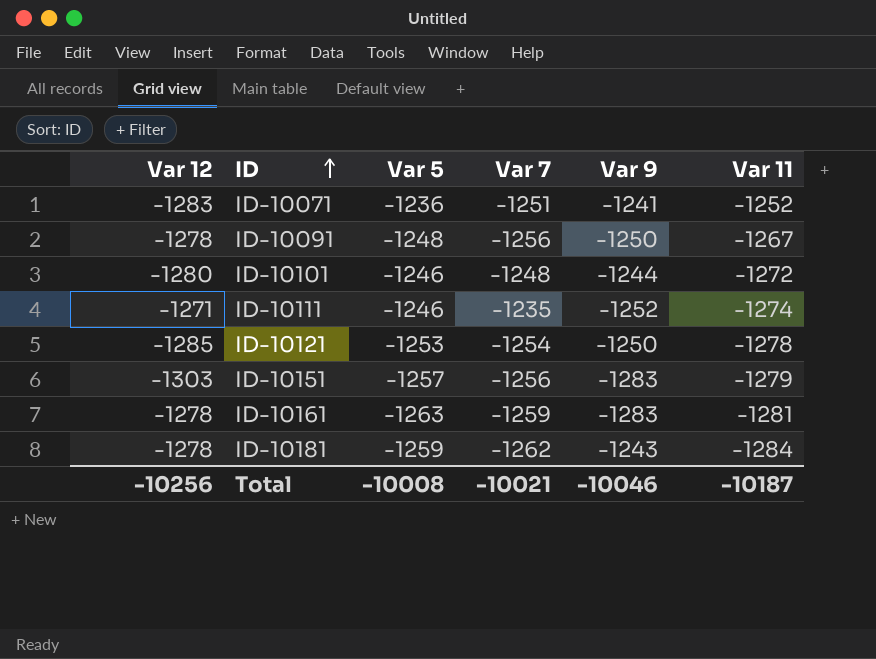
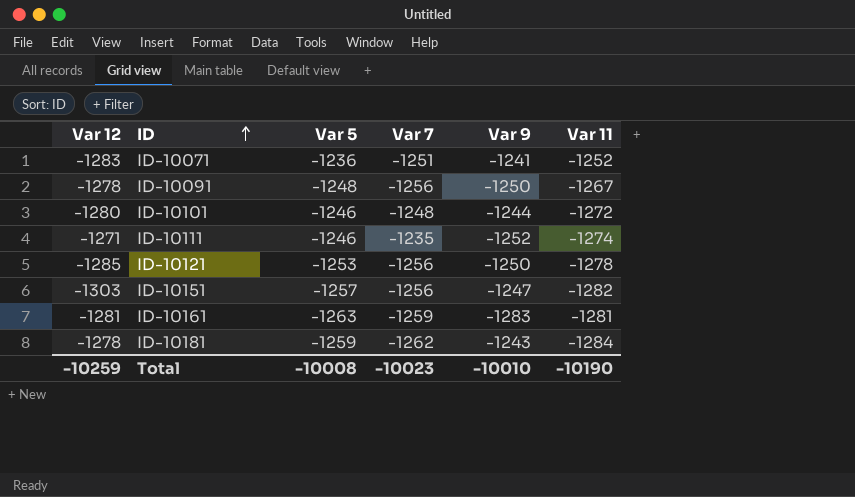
ID-10121 | Var 7: -1254 -> -1256
ID-10151 | Var 9: -1283 -> -1247
ID-10151 | Var 11: -1279 -> -1282
ID-10161 | Var 12: -1278 -> -1281
Total | Var 12: -10256 -> -10259
Total | Var 7: -10021 -> -10023
Total | Var 9: -10046 -> -10010
Total | Var 11: -10187 -> -10190

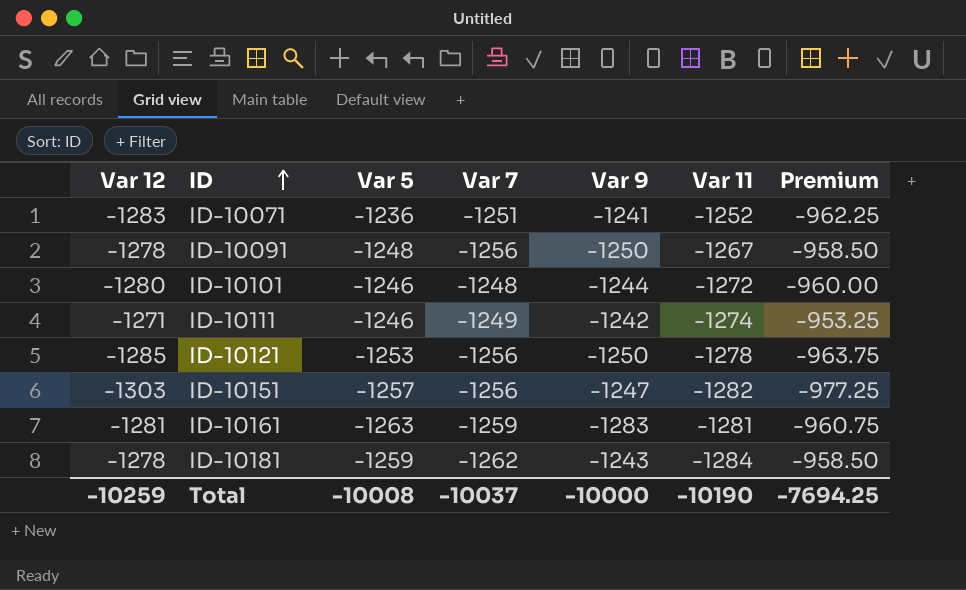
column Premium | formula: none -> [Var 12] * 0.75
ID-10111 | Var 7: -1235 -> -1249
ID-10111 | Var 9: -1252 -> -1242
Total | Var 7: -10023 -> -10037
Total | Var 9: -10010 -> -10000

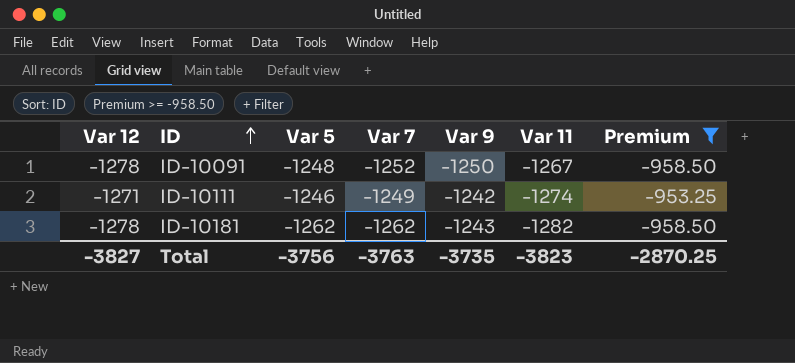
filter: none -> Premium >= -958.50
ID-10091 | Var 7: -1256 -> -1252
ID-10181 | Var 5: -1259 -> -1262
ID-10181 | Var 11: -1284 -> -1282
Total | Var 12: -10259 -> -3827
Total | Var 5: -10008 -> -3756
Total | Var 7: -10037 -> -3763
Total | Var 9: -10000 -> -3735
Total | Var 11: -10190 -> -3823
Total | Premium: -7694.25 -> -2870.25

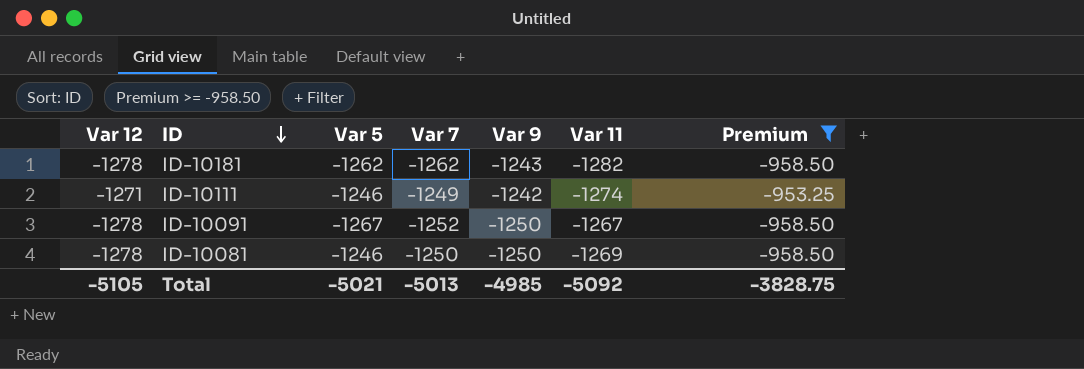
row order: ID ascending -> ID descending
ID-10091 | Var 5: -1248 -> -1267
row ID-10081: none -> -1278 | -1246 | -1250 | -1250 | -1269 | -958.50
Total | Var 12: -3827 -> -5105
Total | Var 5: -3756 -> -5021
Total | Var 7: -3763 -> -5013
Total | Var 9: -3735 -> -4985
Total | Var 11: -3823 -> -5092
Total | Premium: -2870.25 -> -3828.75

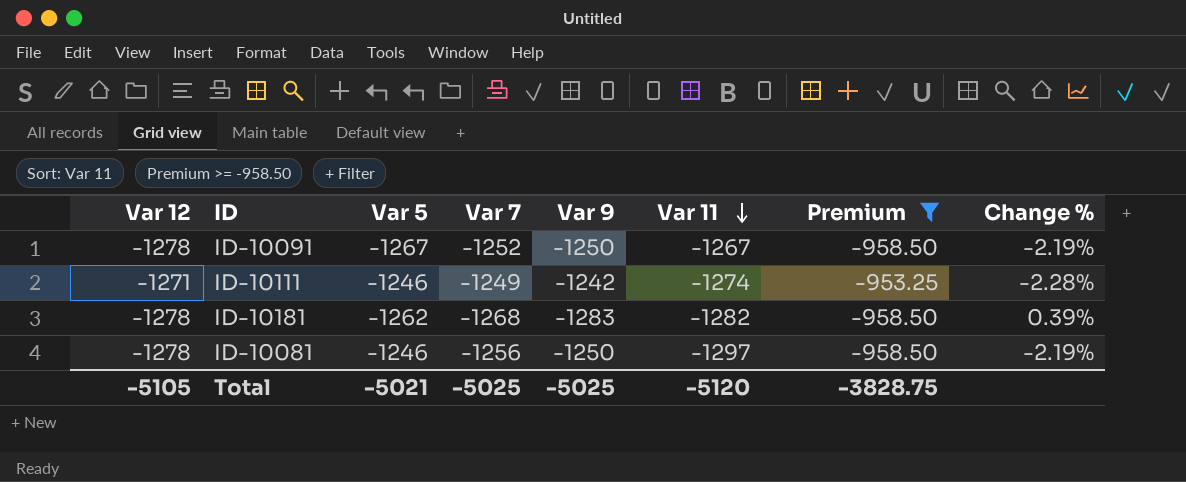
row order: ID descending -> Var 11 descending
column Change % | formula: none -> ([Var 9] - [Var 12]) / [Var 12]
ID-10181 | Var 7: -1262 -> -1268
ID-10181 | Var 9: -1243 -> -1283
ID-10081 | Var 7: -1250 -> -1256
ID-10081 | Var 11: -1269 -> -1297
Total | Var 7: -5013 -> -5025
Total | Var 9: -4985 -> -5025
Total | Var 11: -5092 -> -5120

